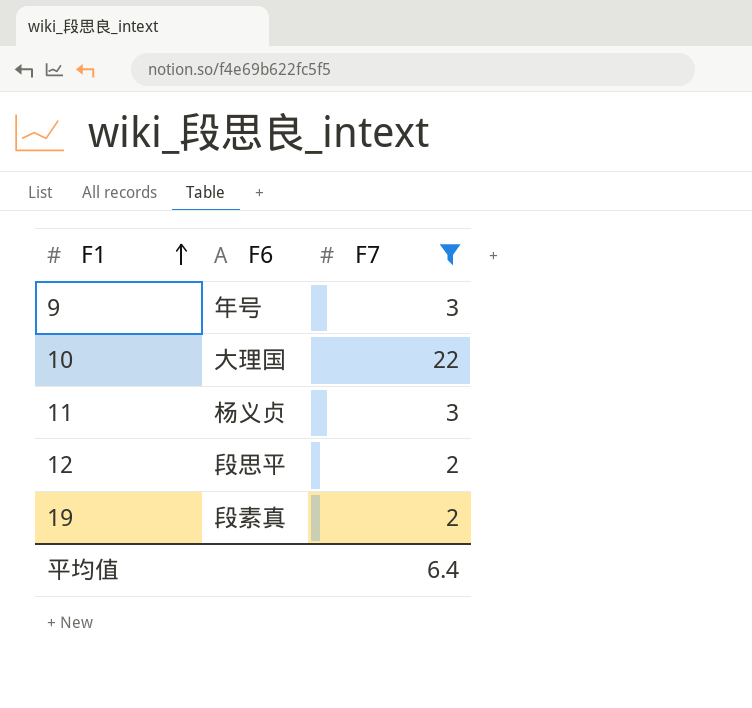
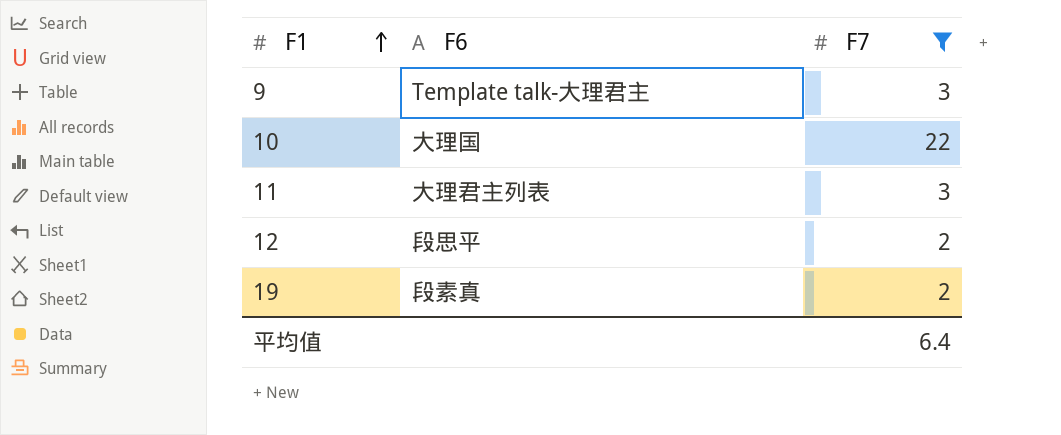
9 | F6: 年号 -> Template talk-大理君主
11 | F6: 杨义贞 -> 大理君主列表

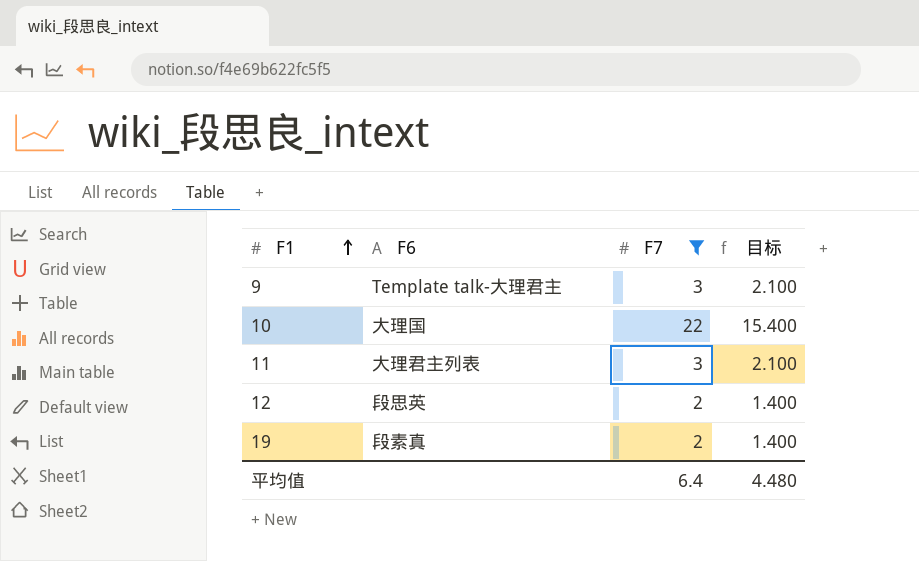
column 目标 | formula: none -> [F7] * 0.7
12 | F6: 段思平 -> 段思英

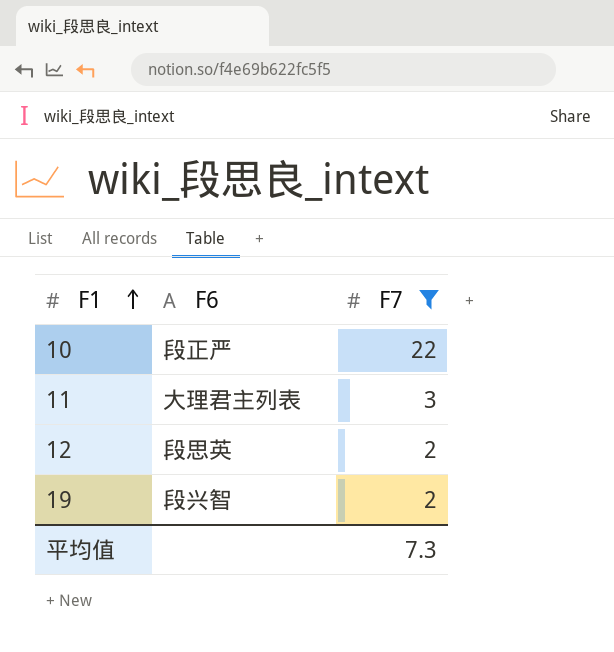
column 目标 | formula: [F7] * 0.7 -> none
row 9: Template talk-大理君主 | 3 | 2.100 -> none
10 | F6: 大理国 -> 段正严
19 | F6: 段素真 -> 段兴智
平均值 | F7: 6.4 -> 7.3

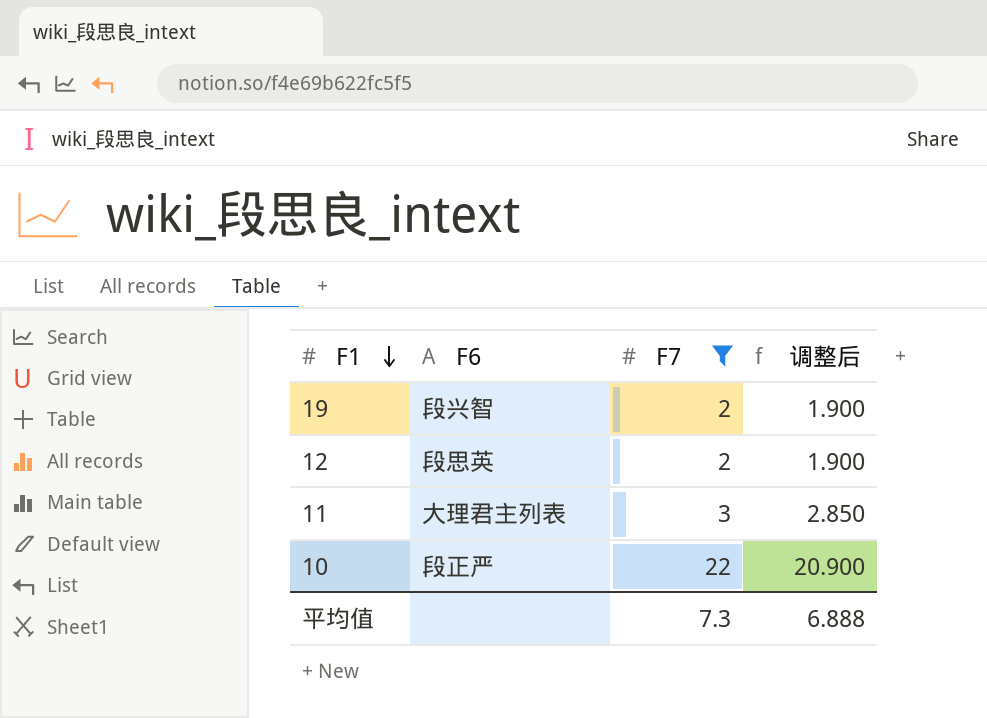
row order: F1 ascending -> F1 descending
column 调整后 | formula: none -> [F7] * 0.95

